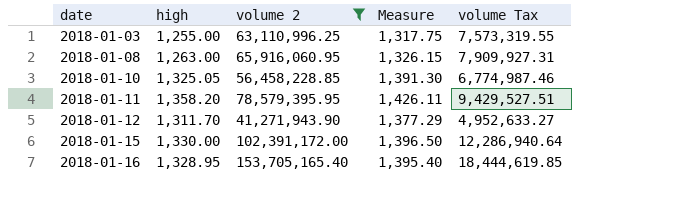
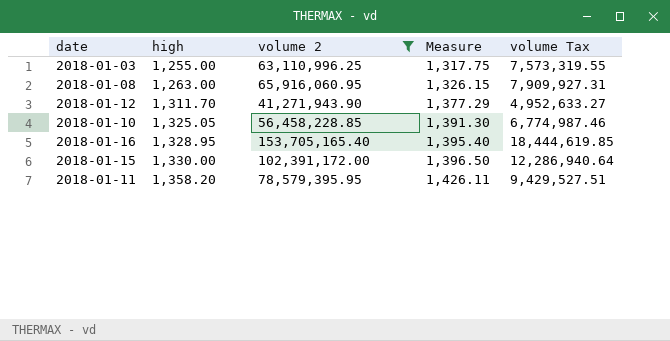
row order: date ascending -> high ascending

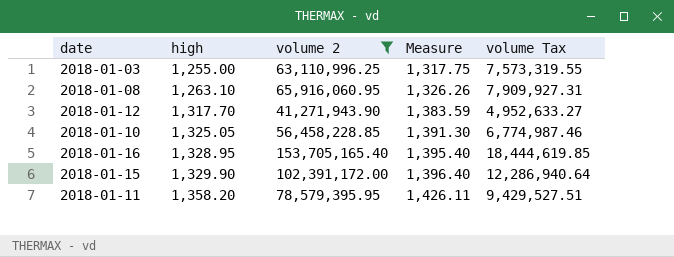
2018-01-08 | high: 1,263.00 -> 1,263.10
2018-01-08 | Measure: 1,326.15 -> 1,326.26
2018-01-12 | high: 1,311.70 -> 1,317.70
2018-01-12 | Measure: 1,377.29 -> 1,383.59
2018-01-15 | high: 1,330.00 -> 1,329.90
2018-01-15 | Measure: 1,396.50 -> 1,396.40

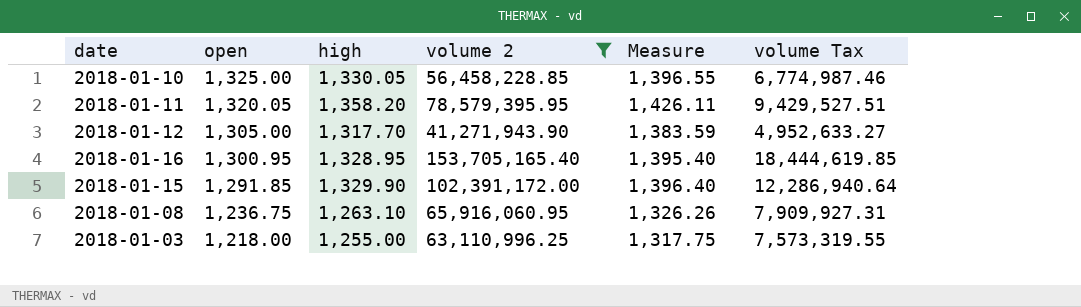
row order: high ascending -> open descending
column open | position: none -> 2
2018-01-10 | high: 1,325.05 -> 1,330.05
2018-01-10 | Measure: 1,391.30 -> 1,396.55

